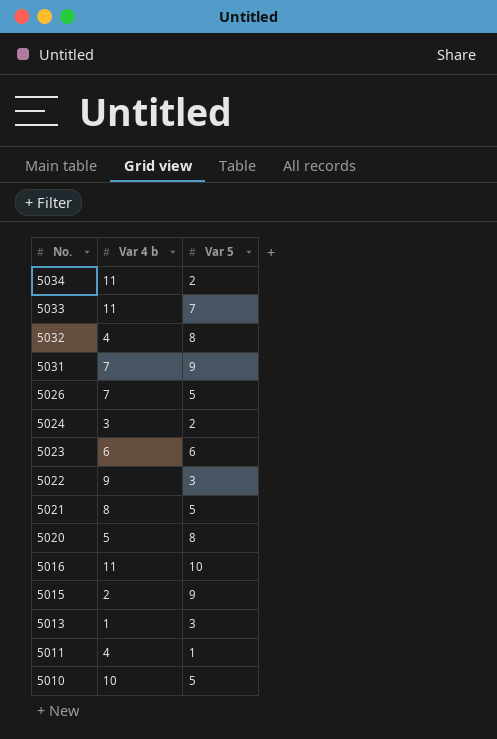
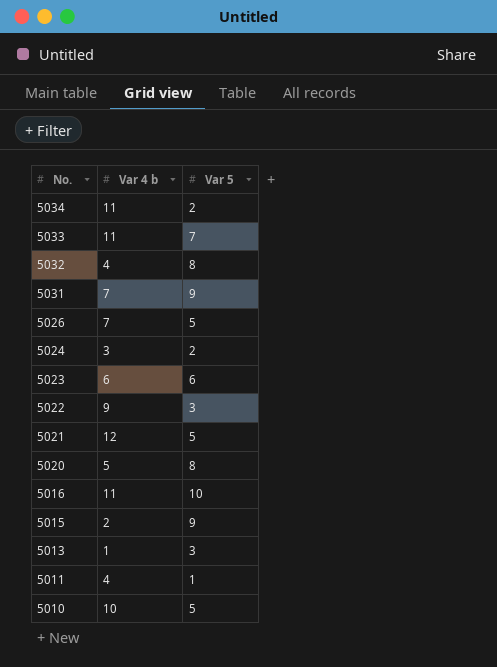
5021 | Var 4 b: 8 -> 12

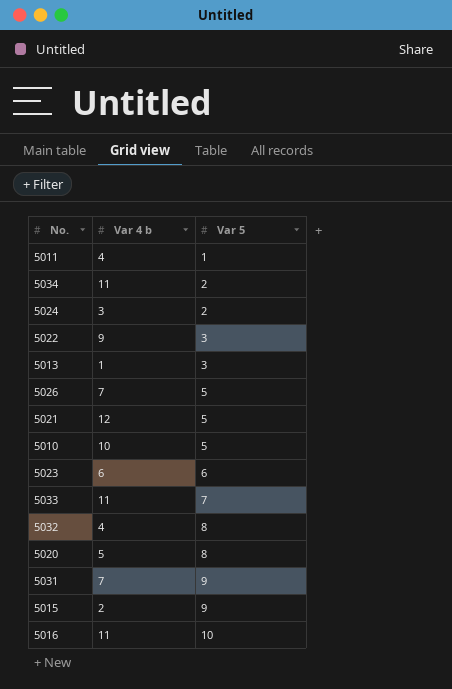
row order: No. descending -> Var 5 ascending

